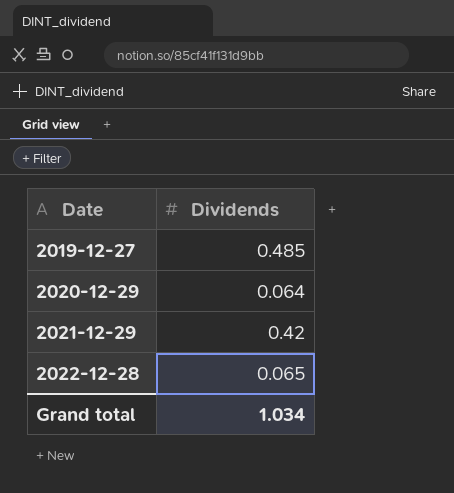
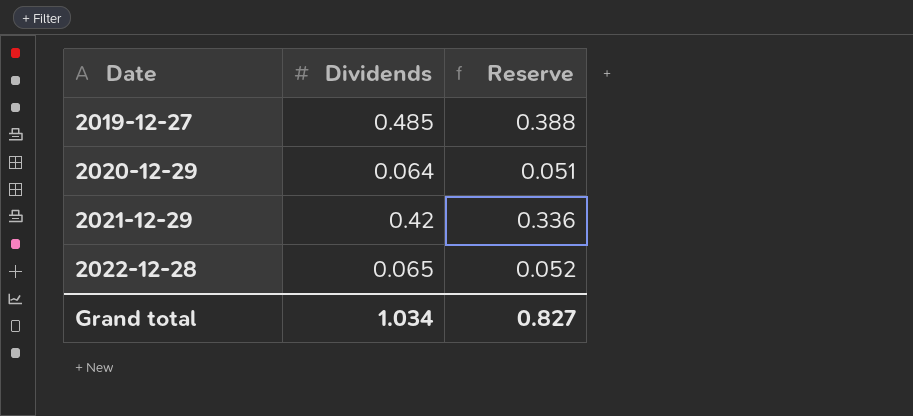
column Reserve | formula: none -> [Dividends] * 0.8

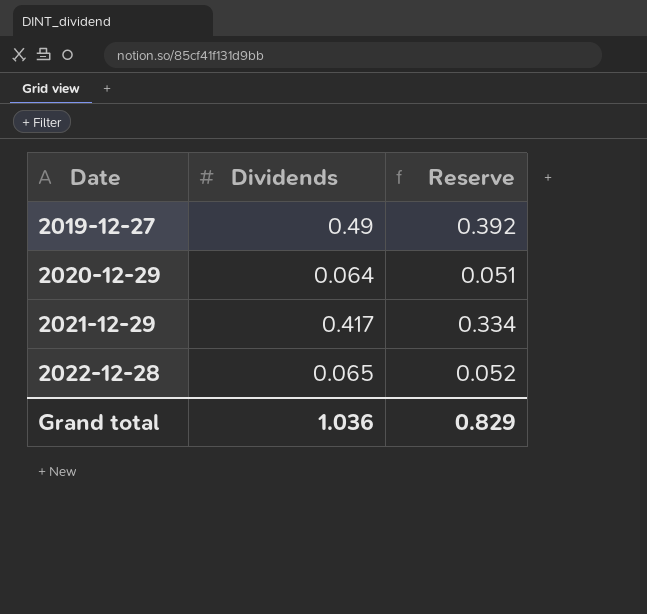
2019-12-27 | Dividends: 0.485 -> 0.49
2019-12-27 | Reserve: 0.388 -> 0.392
2021-12-29 | Dividends: 0.42 -> 0.417
2021-12-29 | Reserve: 0.336 -> 0.334
Grand total | Dividends: 1.034 -> 1.036
Grand total | Reserve: 0.827 -> 0.829

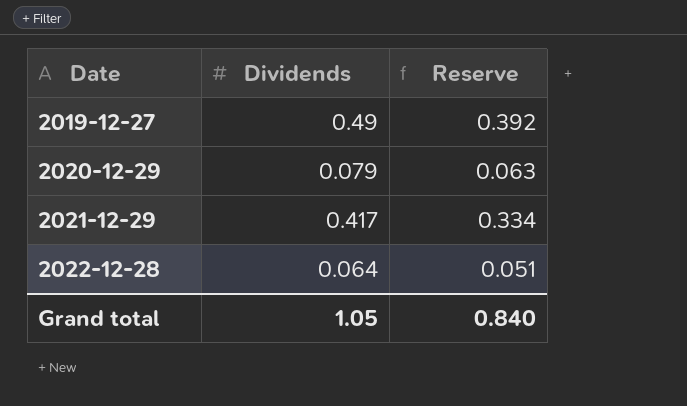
2020-12-29 | Dividends: 0.064 -> 0.079
2020-12-29 | Reserve: 0.051 -> 0.063
2022-12-28 | Dividends: 0.065 -> 0.064
2022-12-28 | Reserve: 0.052 -> 0.051
Grand total | Dividends: 1.036 -> 1.05
Grand total | Reserve: 0.829 -> 0.840

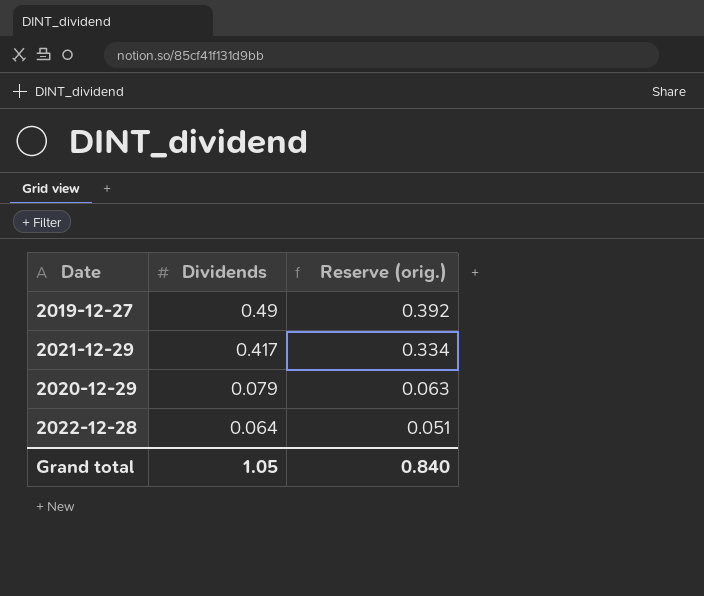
row order: Date ascending -> Dividends descending
column name: Reserve -> Reserve (orig.)

